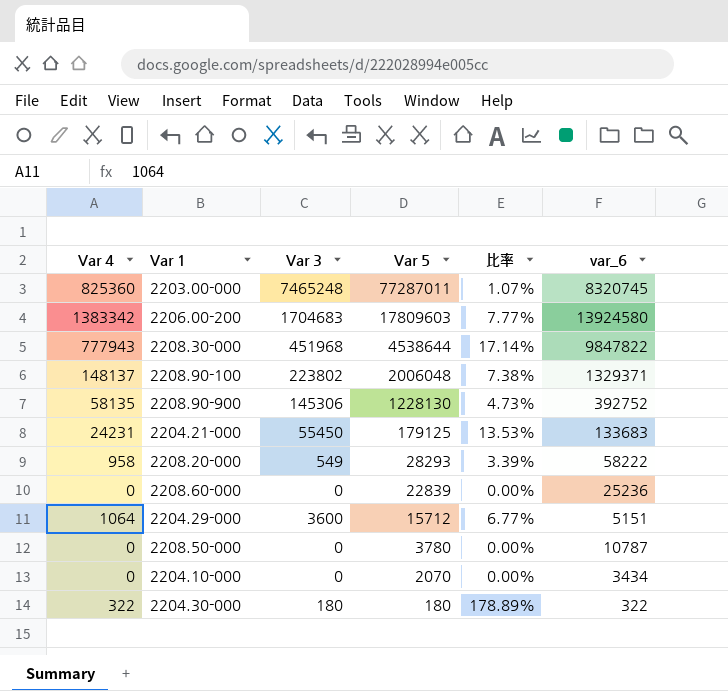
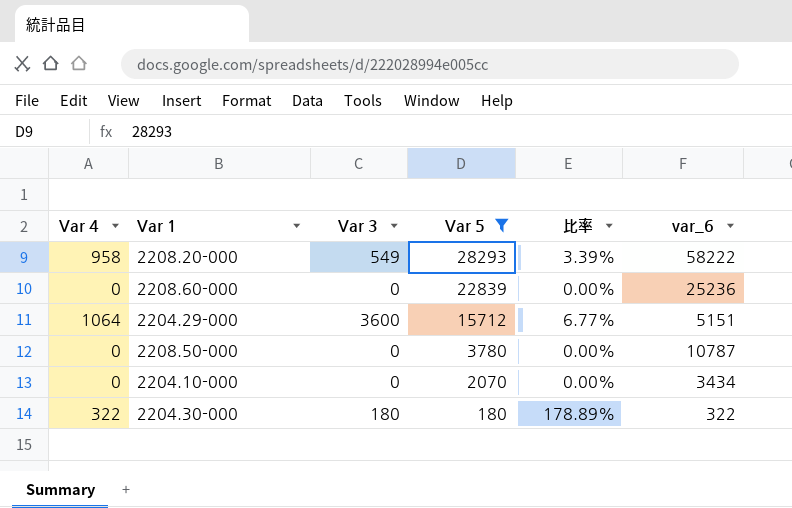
filter: none -> Var 5 <= 28293

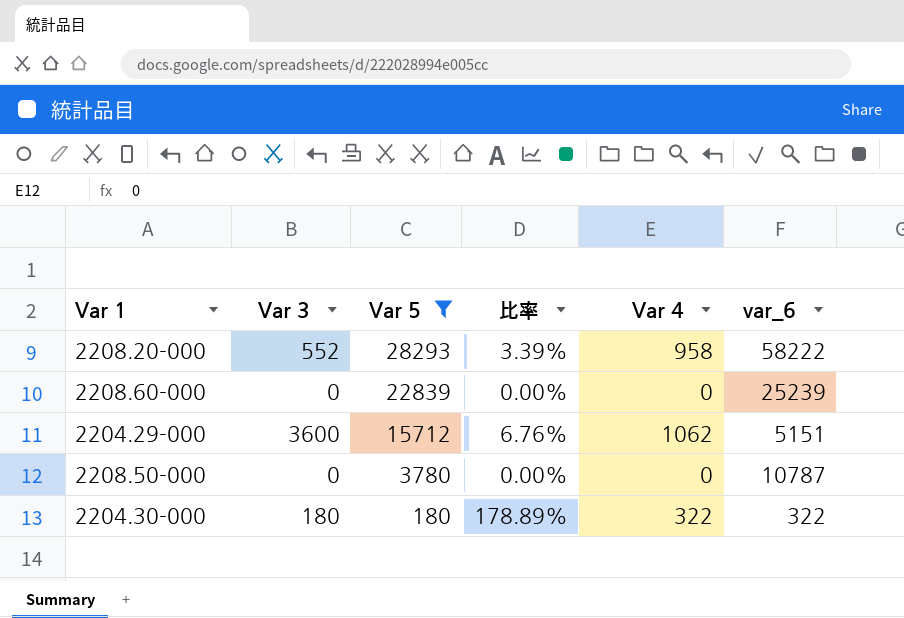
column Var 4 | position: 1 -> 5
row 2204.10-000: 0 | 0 | 2070 | 0.00% | 3434 -> none
2208.20-000 | Var 3: 549 -> 552
2208.60-000 | var_6: 25236 -> 25239
2204.29-000 | 比率: 6.77% -> 6.76%
2204.29-000 | Var 4: 1064 -> 1062

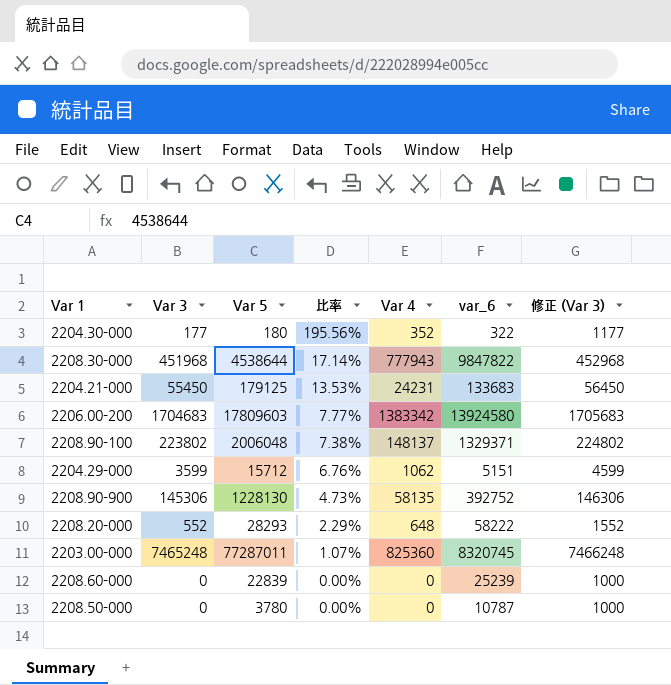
filter: Var 5 <= 28293 -> none
row order: Var 5 descending -> 比率 descending
column 修正 (Var 3) | formula: none -> [Var 3] + 1000
2204.30-000 | Var 3: 180 -> 177
2204.30-000 | 比率: 178.89% -> 195.56%
2204.30-000 | Var 4: 322 -> 352
2204.29-000 | Var 3: 3600 -> 3599
2208.20-000 | 比率: 3.39% -> 2.29%
2208.20-000 | Var 4: 958 -> 648

